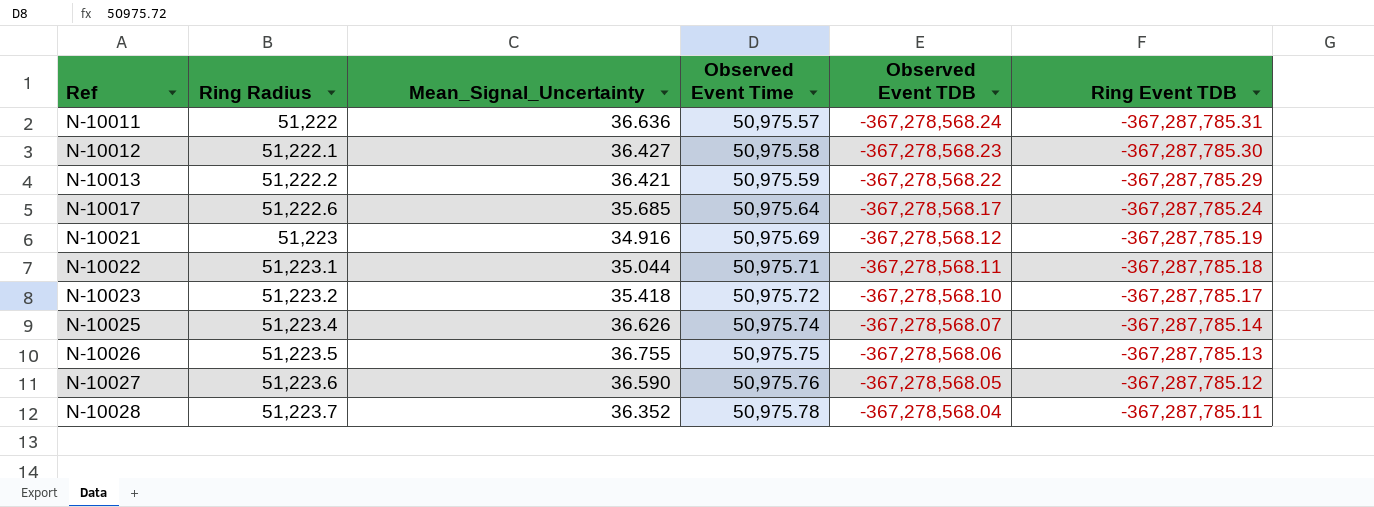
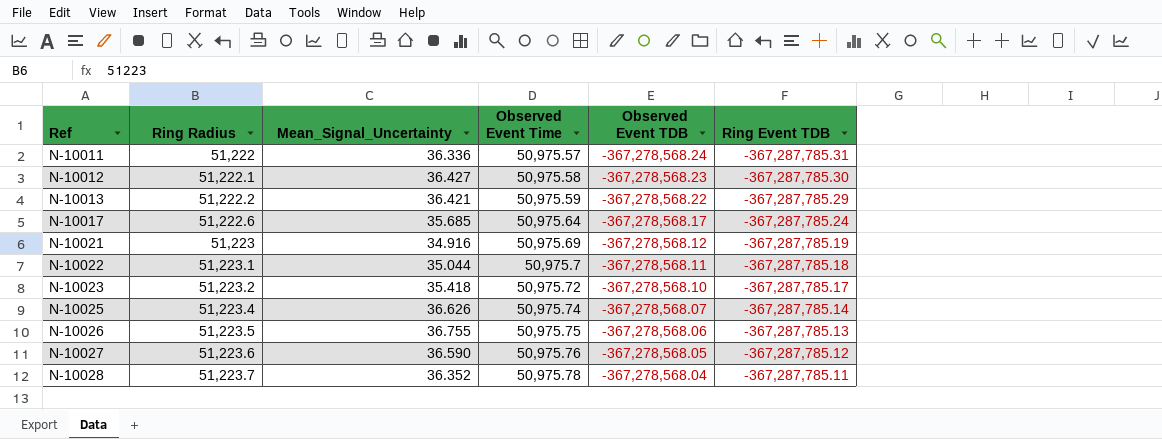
N-10011 | Mean_Signal_Uncertainty: 36.636 -> 36.336
N-10022 | Observed Event Time: 50,975.71 -> 50,975.7

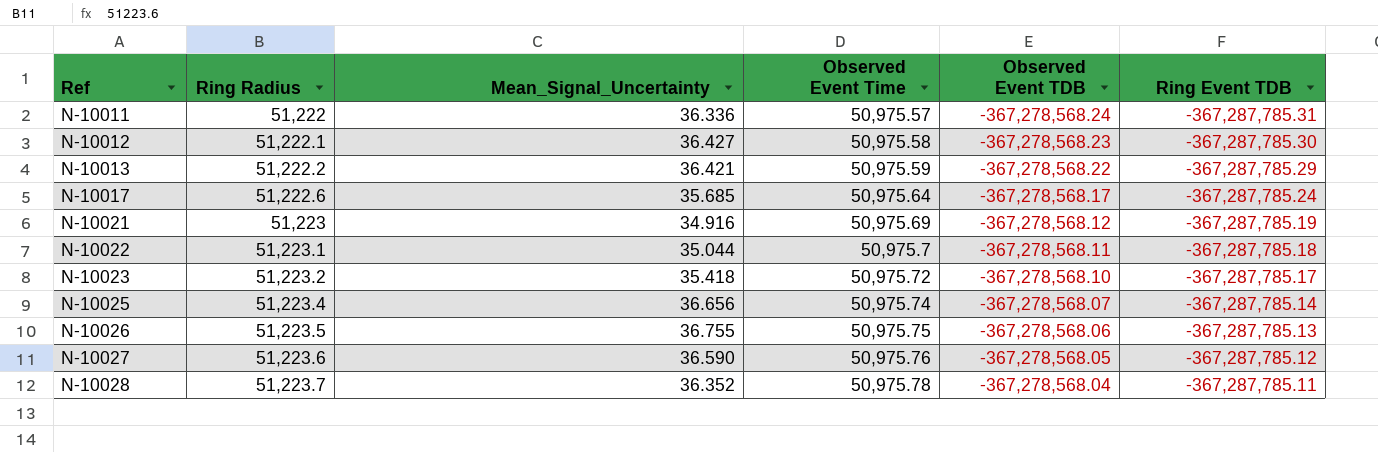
N-10025 | Mean_Signal_Uncertainty: 36.626 -> 36.656

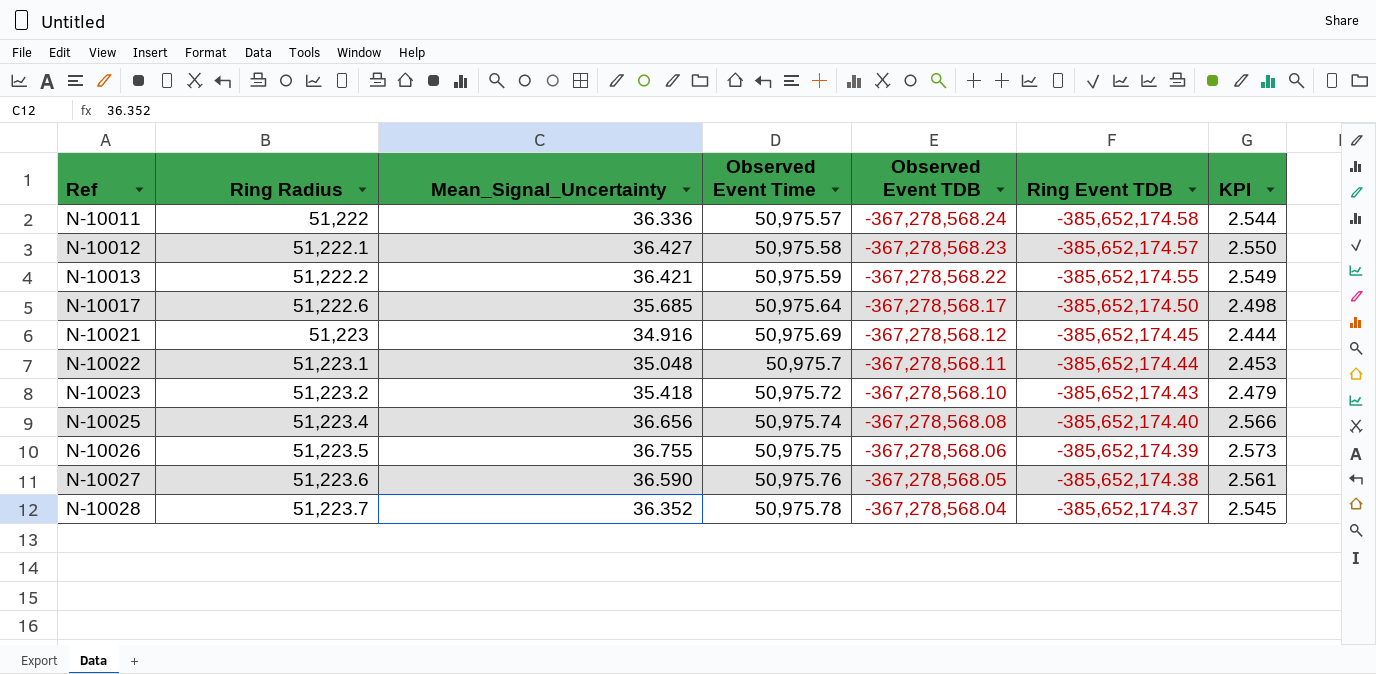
column KPI | formula: none -> [Mean_Signal_Uncertainty] * 0.07
N-10011 | Ring Event TDB: -367,287,785.31 -> -385,652,174.58
N-10012 | Ring Event TDB: -367,287,785.30 -> -385,652,174.57
N-10013 | Ring Event TDB: -367,287,785.29 -> -385,652,174.55
N-10017 | Ring Event TDB: -367,287,785.24 -> -385,652,174.50
N-10021 | Ring Event TDB: -367,287,785.19 -> -385,652,174.45
N-10022 | Mean_Signal_Uncertainty: 35.044 -> 35.048
N-10022 | Ring Event TDB: -367,287,785.18 -> -385,652,174.44
N-10023 | Ring Event TDB: -367,287,785.17 -> -385,652,174.43
N-10025 | Observed Event TDB: -367,278,568.07 -> -367,278,568.08
N-10025 | Ring Event TDB: -367,287,785.14 -> -385,652,174.40
N-10026 | Ring Event TDB: -367,287,785.13 -> -385,652,174.39
N-10027 | Ring Event TDB: -367,287,785.12 -> -385,652,174.38
N-10028 | Ring Event TDB: -367,287,785.11 -> -385,652,174.37

